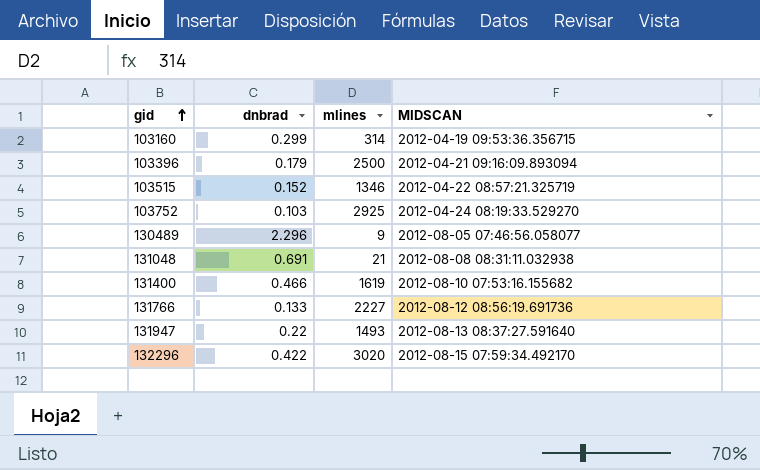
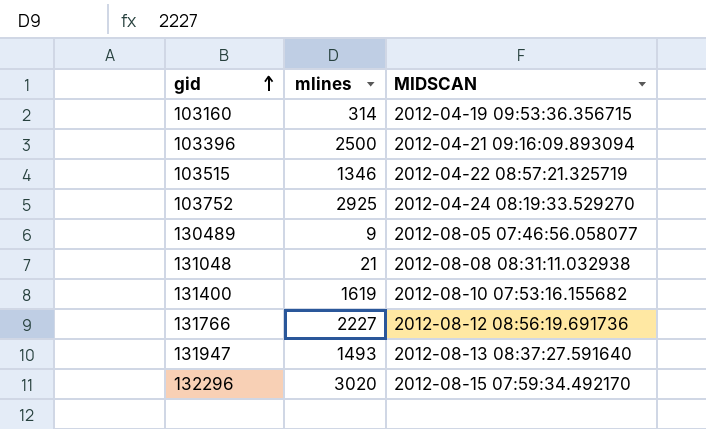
column dnbrad | position: 2 -> none

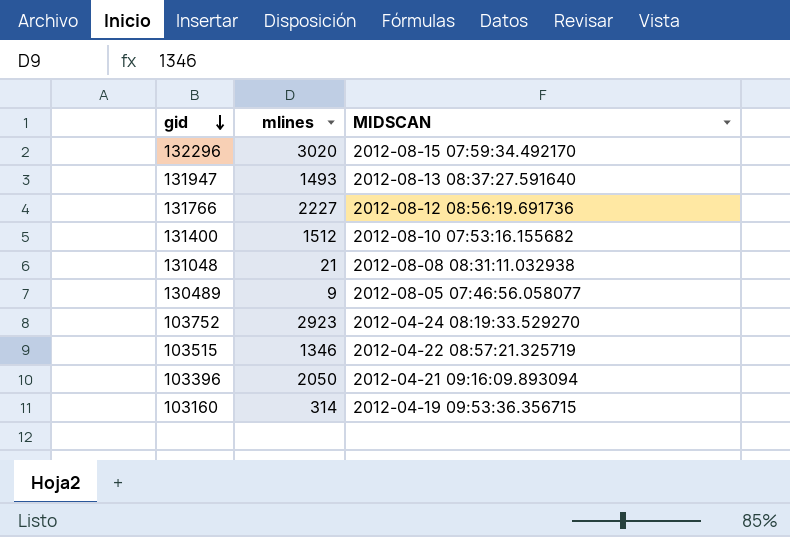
row order: gid ascending -> gid descending
131400 | mlines: 1619 -> 1512
103752 | mlines: 2925 -> 2923
103396 | mlines: 2500 -> 2050

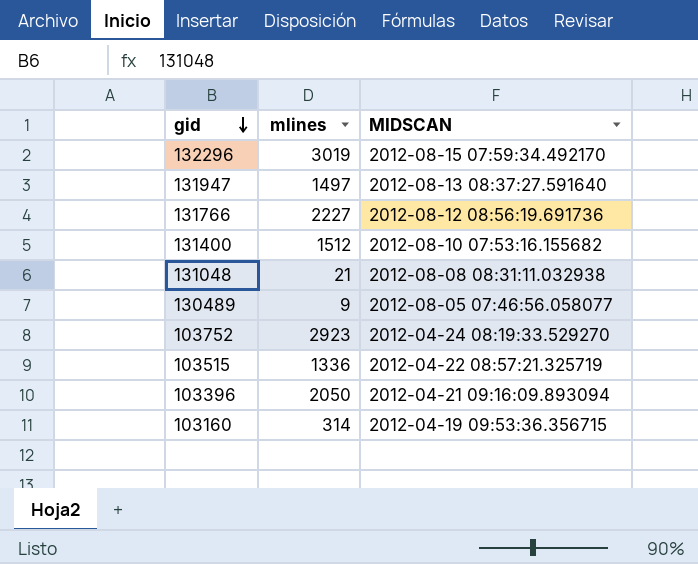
132296 | mlines: 3020 -> 3019
131947 | mlines: 1493 -> 1497
103515 | mlines: 1346 -> 1336

